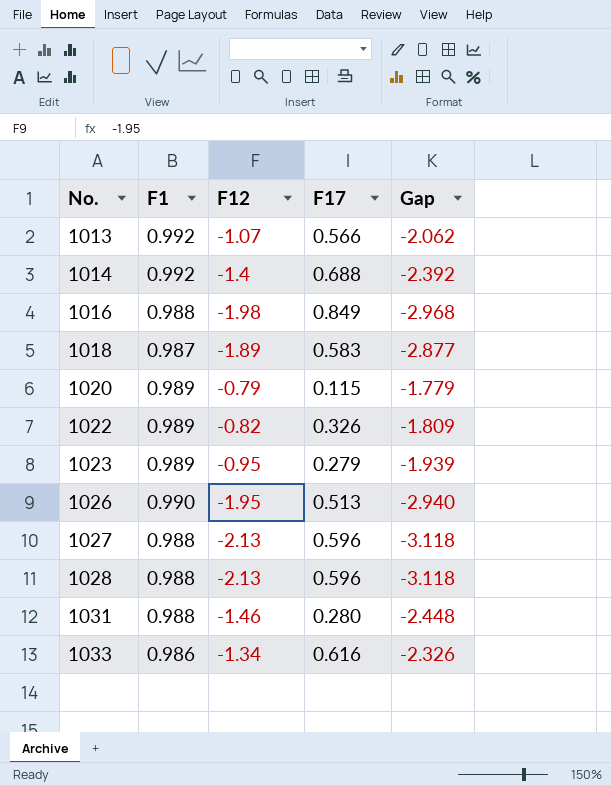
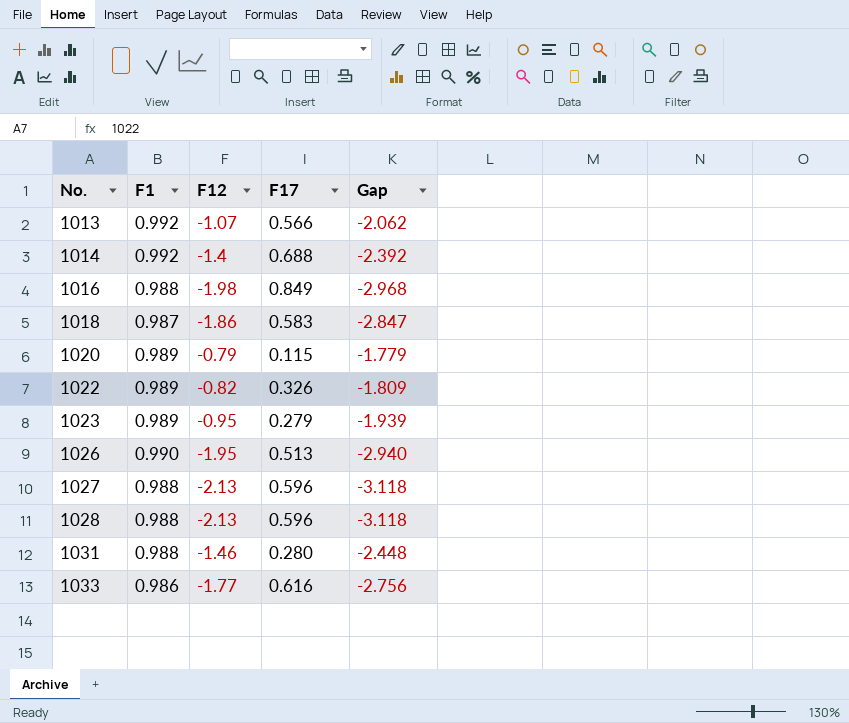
1018 | F12: -1.89 -> -1.86
1018 | Gap: -2.877 -> -2.847
1033 | F12: -1.34 -> -1.77
1033 | Gap: -2.326 -> -2.756

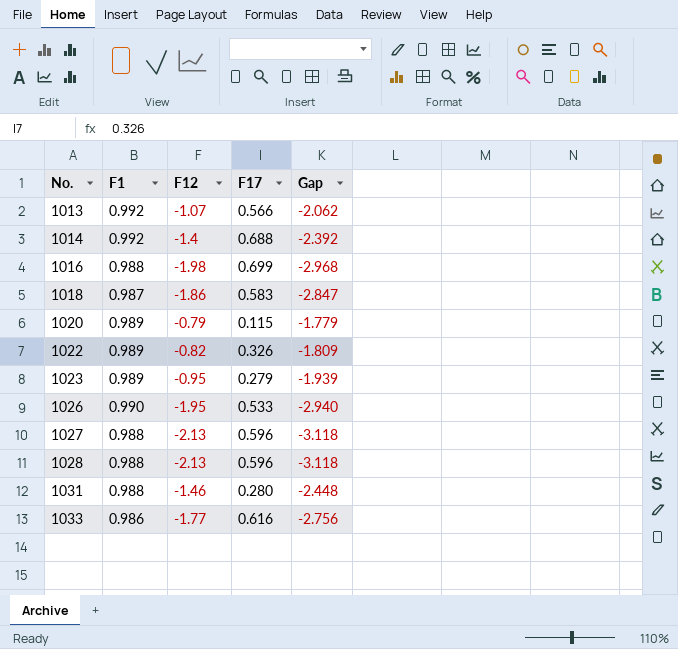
1016 | F17: 0.849 -> 0.699
1026 | F17: 0.513 -> 0.533

